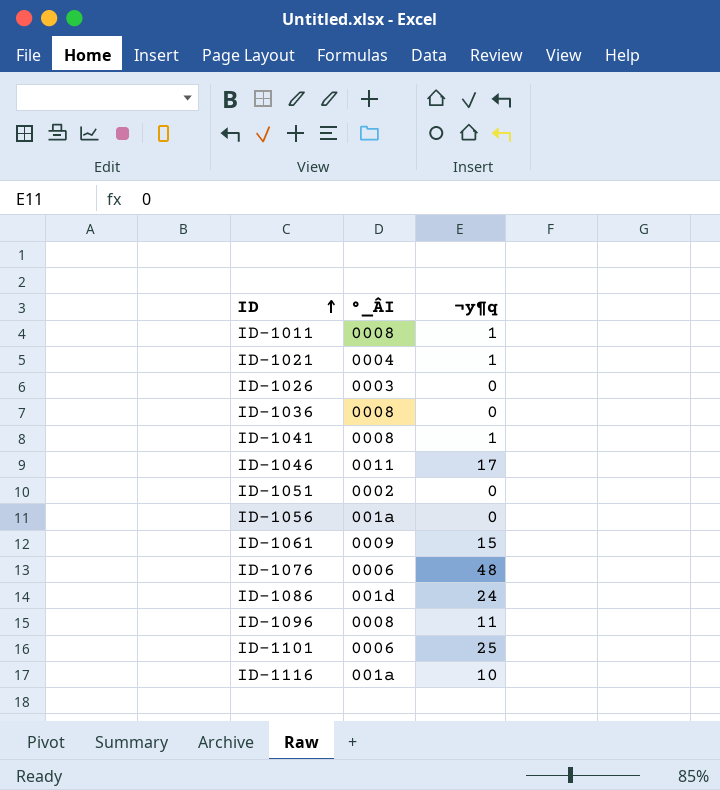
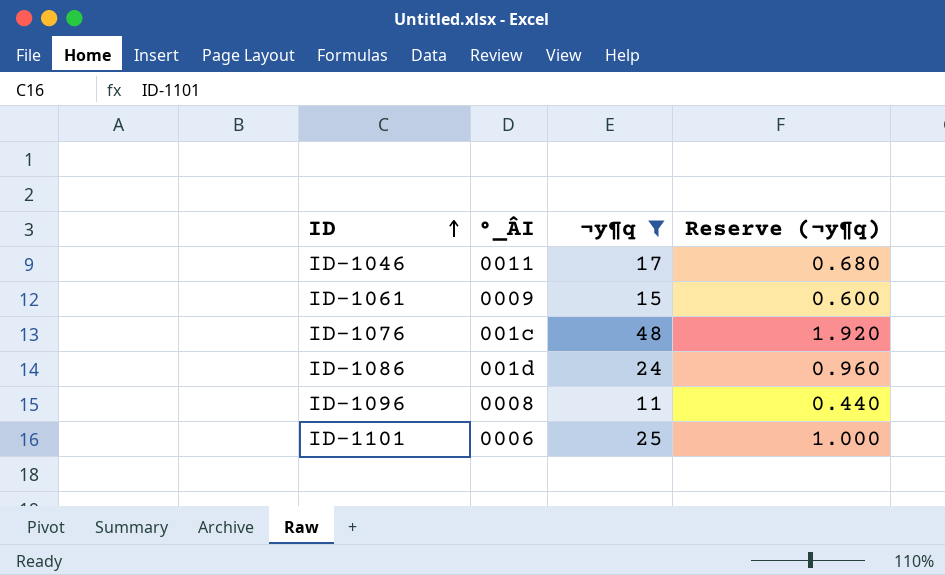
filter: none -> ¬y¶q >= 11
column Reserve (¬y¶q) | formula: none -> [¬y¶q] * 0.04
ID-1076 | °_ÂI: 0006 -> 001c

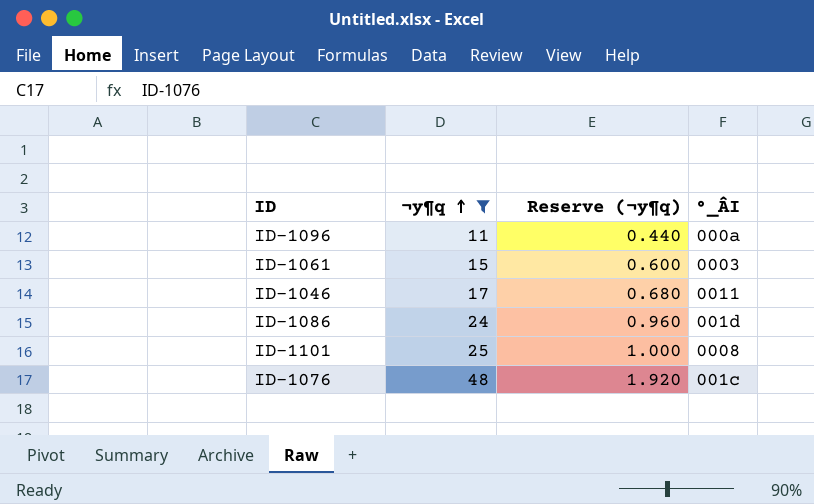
row order: ID ascending -> ¬y¶q ascending
column °_ÂI | position: 2 -> 4
ID-1096 | °_ÂI: 0008 -> 000a
ID-1061 | °_ÂI: 0009 -> 0003
ID-1101 | °_ÂI: 0006 -> 0008

